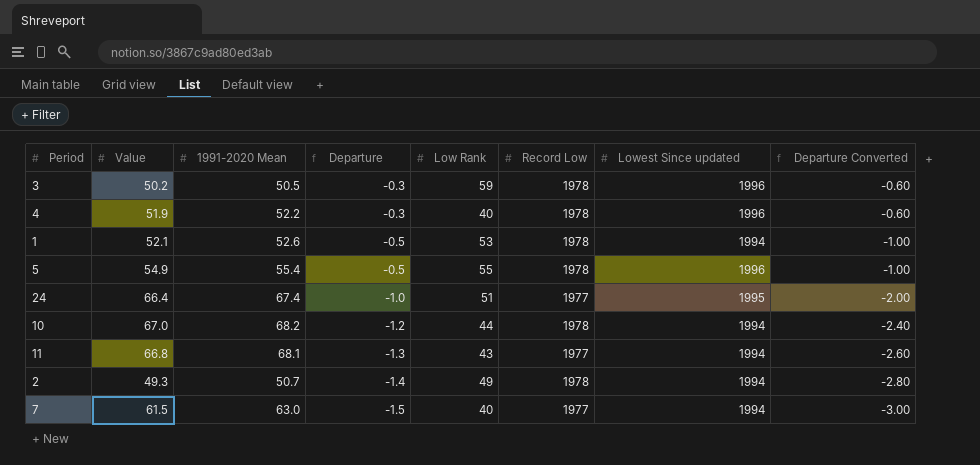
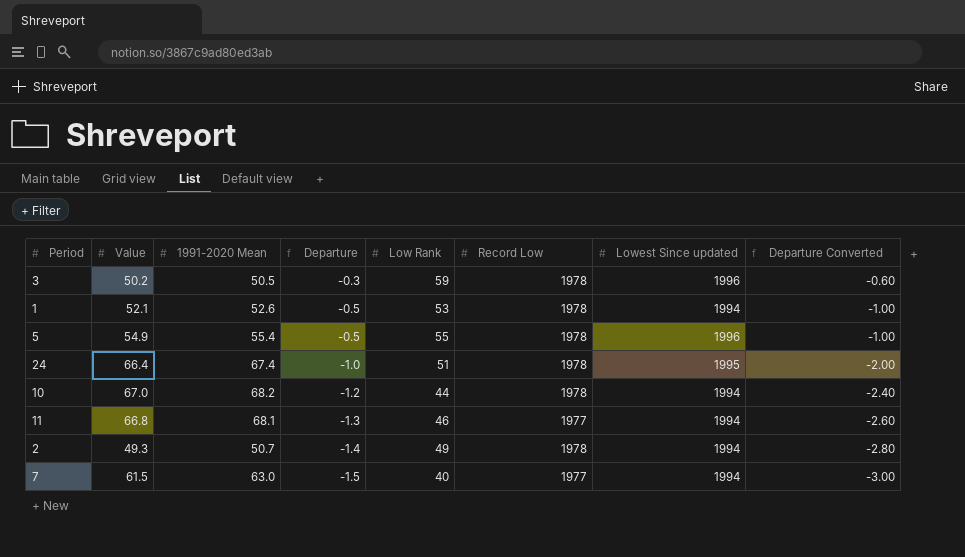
row 4: 51.9 | 52.2 | -0.3 | 40 | 1978 | 1996 | -0.60 -> none
24 | Record Low: 1977 -> 1978
11 | Low Rank: 43 -> 46

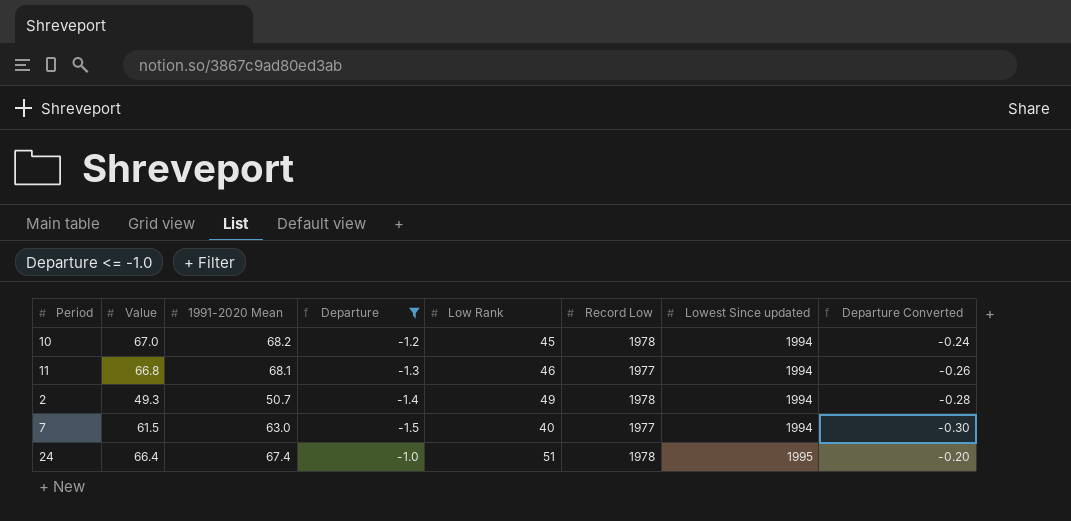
filter: none -> Departure <= -1.0
row order: Departure descending -> Lowest Since updated ascending
column Departure Converted | formula: [Departure] * 2 -> [Departure] * 0.2
10 | Low Rank: 44 -> 45

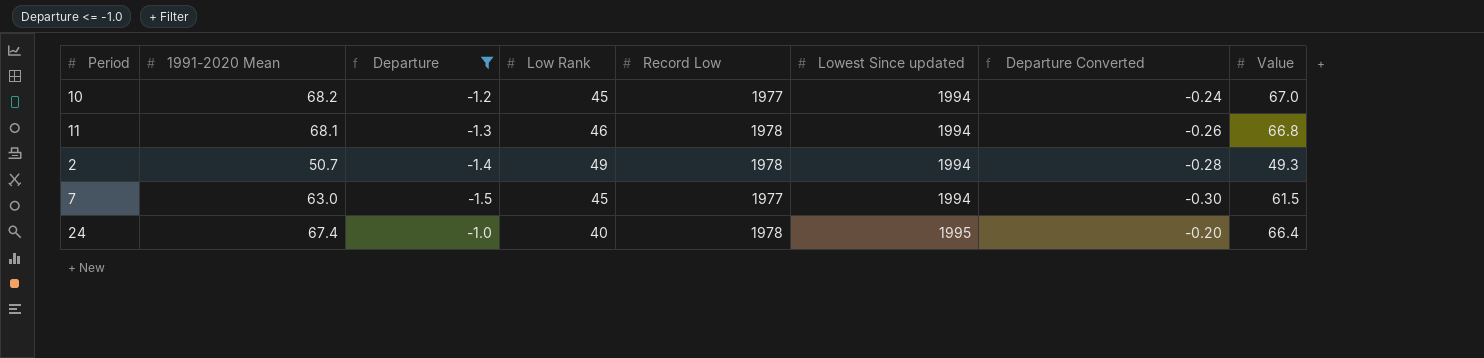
column Value | position: 2 -> 8
10 | Record Low: 1978 -> 1977
11 | Record Low: 1977 -> 1978
7 | Low Rank: 40 -> 45
24 | Low Rank: 51 -> 40

